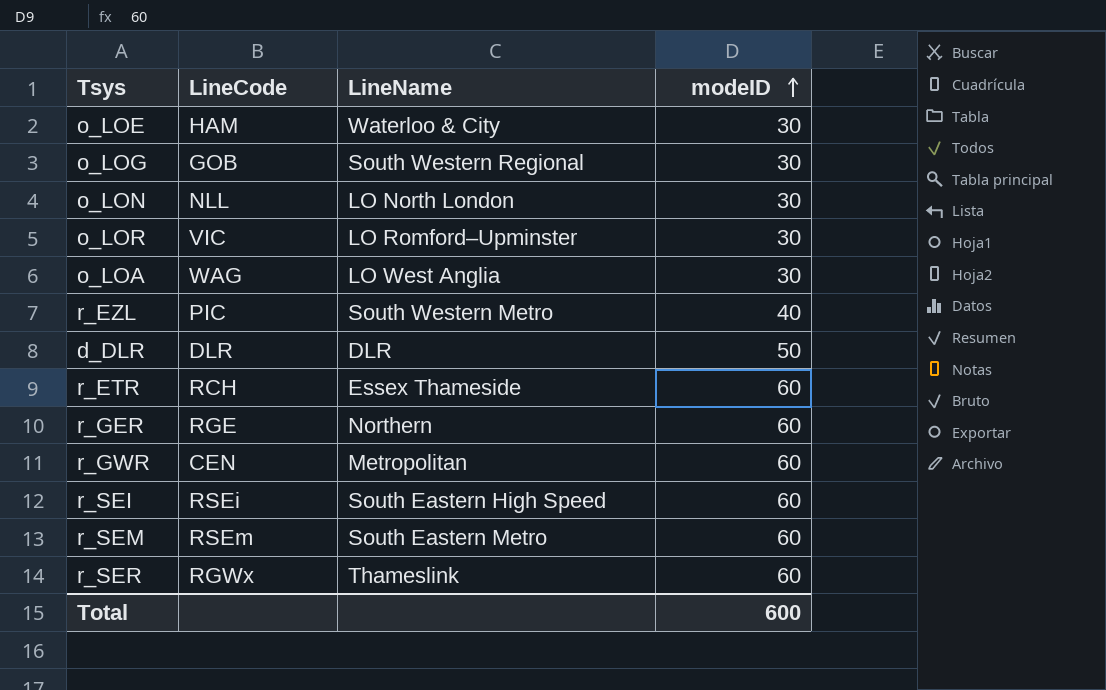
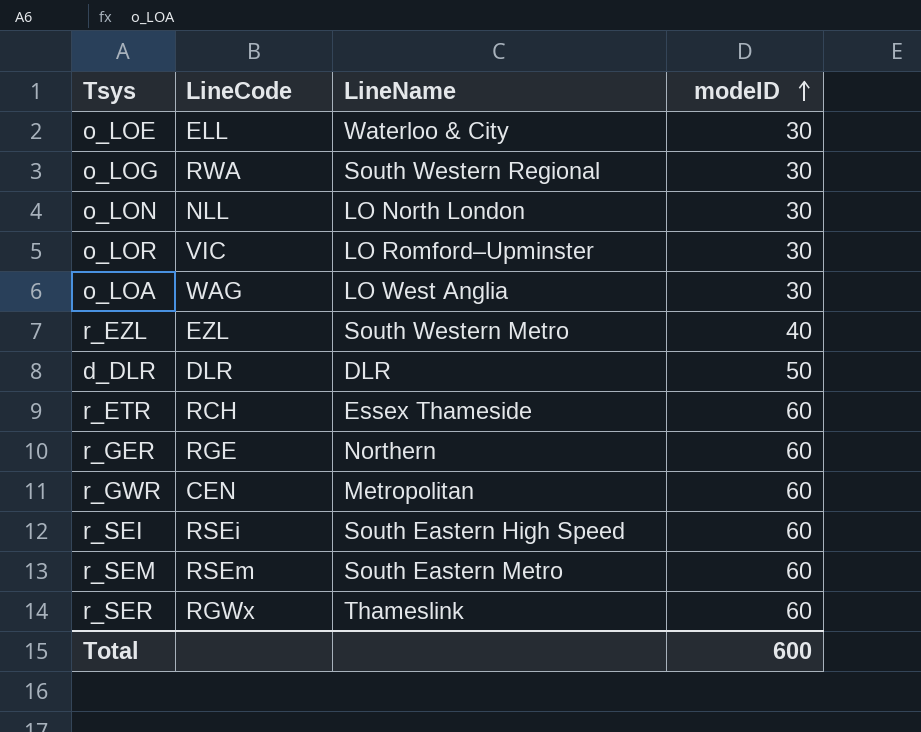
o_LOE | LineCode: HAM -> ELL
o_LOG | LineCode: GOB -> RWA
r_EZL | LineCode: PIC -> EZL

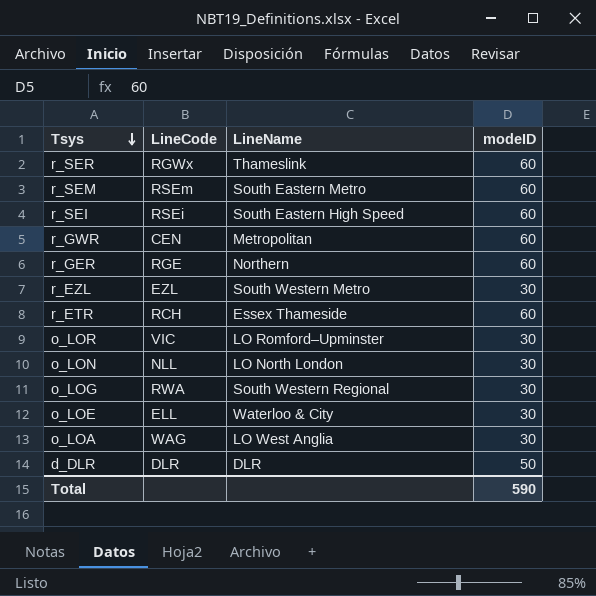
row order: modeID ascending -> Tsys descending
r_EZL | modeID: 40 -> 30
Total | modeID: 600 -> 590

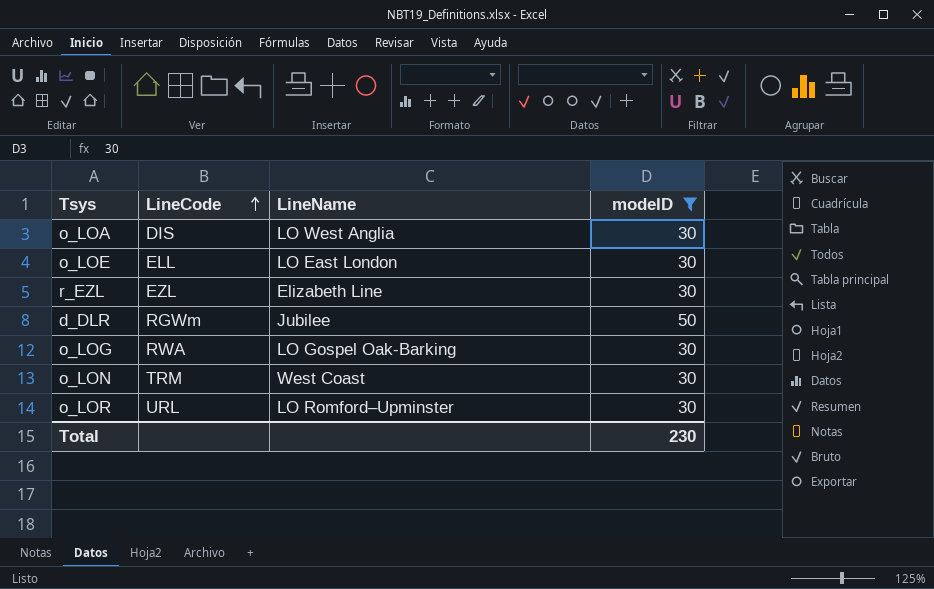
filter: none -> modeID != 60
row order: Tsys descending -> LineCode ascending
o_LOA | LineCode: WAG -> DIS
o_LOE | LineName: Waterloo & City -> LO East London
r_EZL | LineName: South Western Metro -> Elizabeth Line
d_DLR | LineCode: DLR -> RGWm
d_DLR | LineName: DLR -> Jubilee
o_LOG | LineName: South Western Regional -> LO Gospel Oak-Barking
o_LON | LineCode: NLL -> TRM
o_LON | LineName: LO North London -> West Coast
o_LOR | LineCode: VIC -> URL
Total | modeID: 590 -> 230

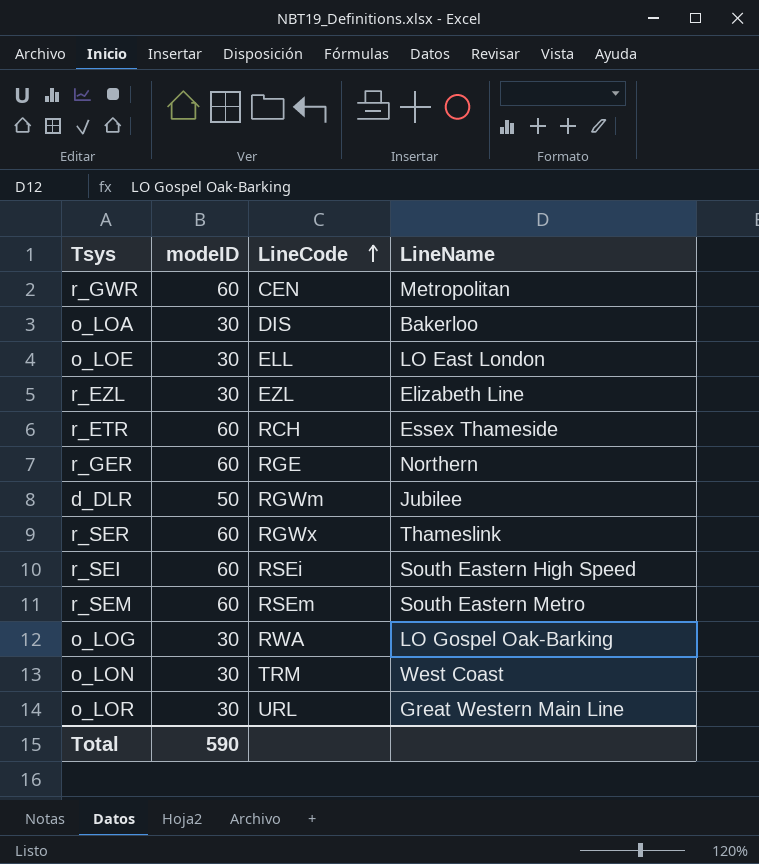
filter: modeID != 60 -> none
column modeID | position: 4 -> 2
o_LOA | LineName: LO West Anglia -> Bakerloo
o_LOR | LineName: LO Romford–Upminster -> Great Western Main Line
Total | modeID: 230 -> 590

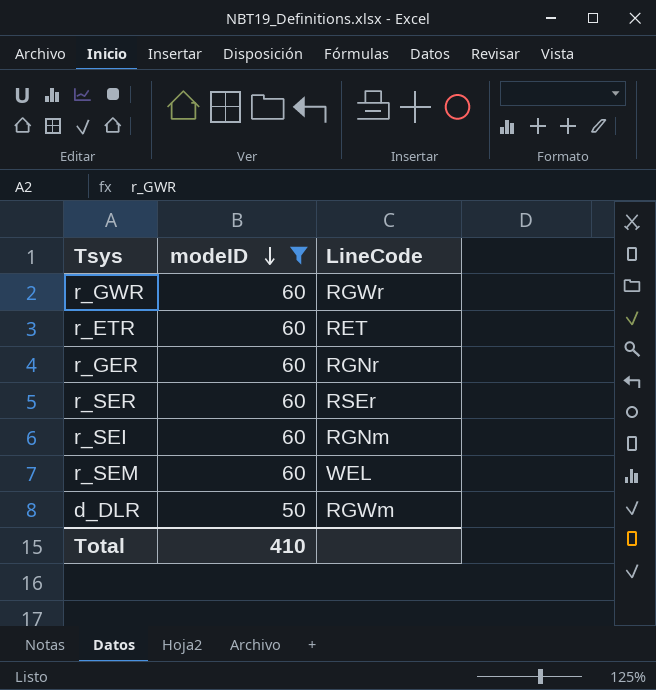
filter: none -> modeID != 30
row order: LineCode ascending -> modeID descending
column LineName | position: 4 -> none
r_GWR | LineCode: CEN -> RGWr
r_ETR | LineCode: RCH -> RET
r_GER | LineCode: RGE -> RGNr
r_SER | LineCode: RGWx -> RSEr
r_SEI | LineCode: RSEi -> RGNm
r_SEM | LineCode: RSEm -> WEL
Total | modeID: 590 -> 410

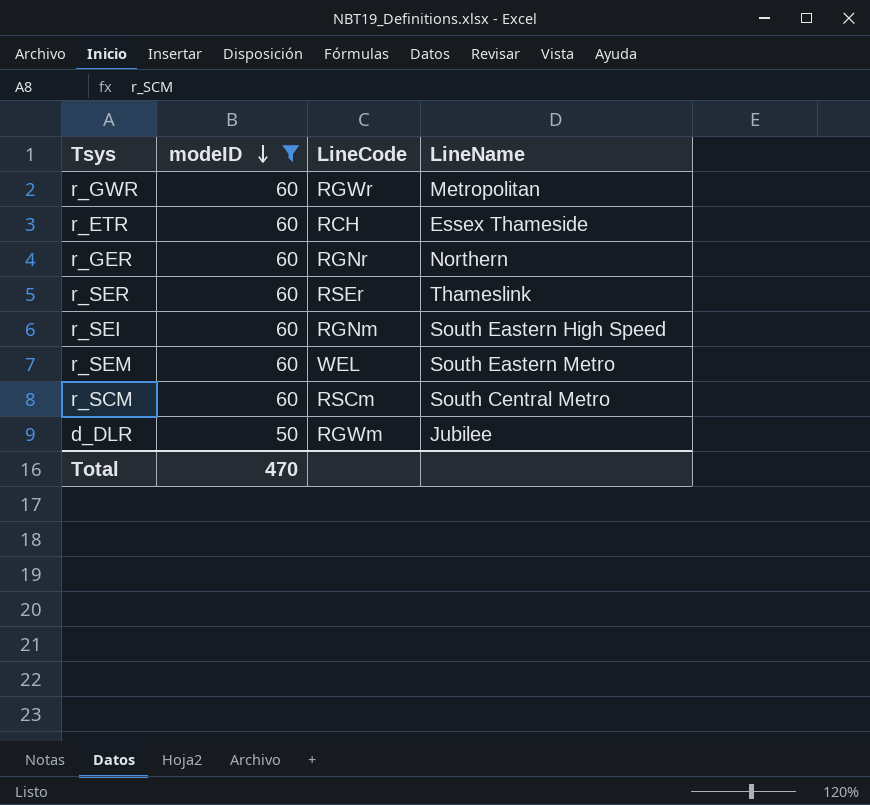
column LineName | position: none -> 4
r_ETR | LineCode: RET -> RCH
row r_SCM: none -> 60 | RSCm | South Central Metro
Total | modeID: 410 -> 470

